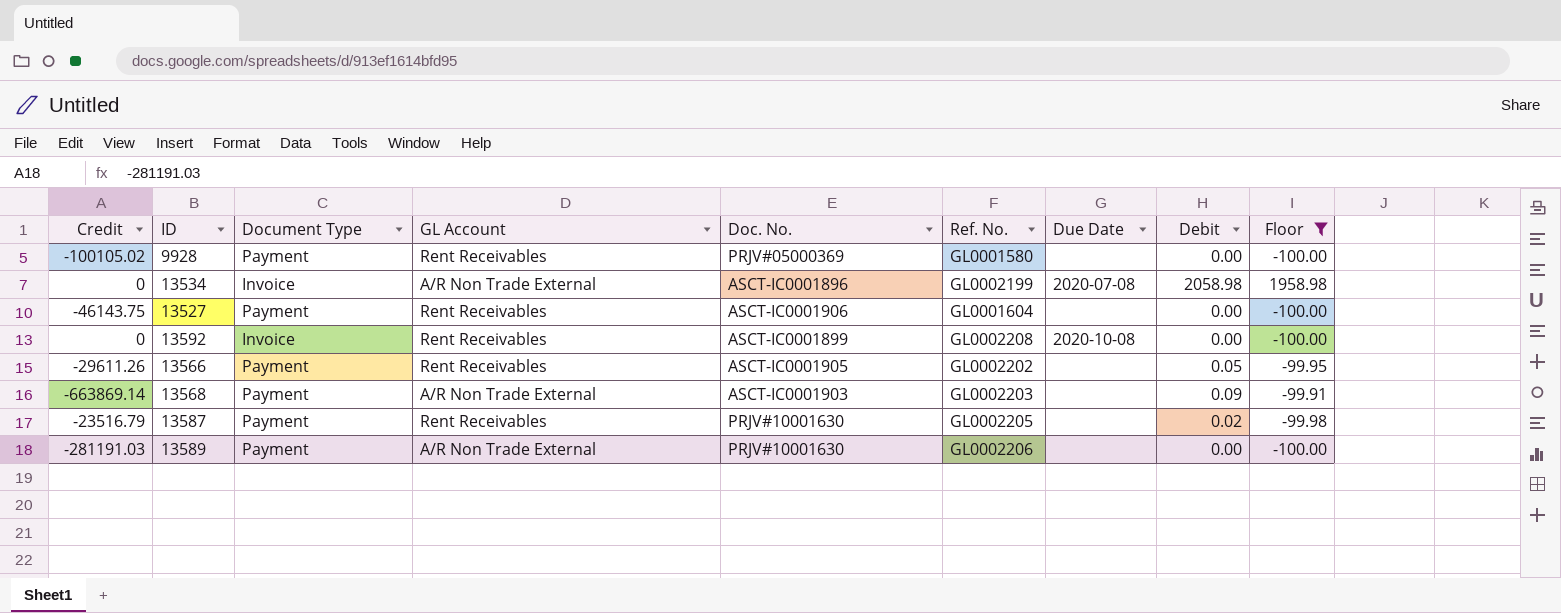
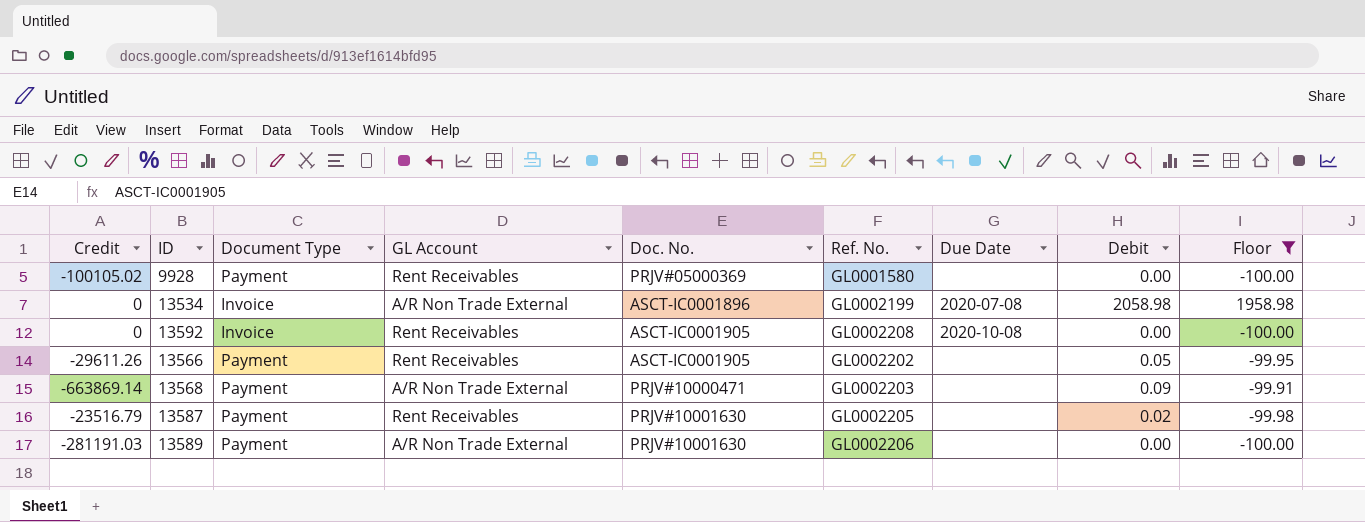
row 13527: -46143.75 | Payment | Rent Receivables | ASCT-IC0001906 | GL0001604 | none | 0.00 | -100.00 -> none
13592 | Doc. No.: ASCT-IC0001899 -> ASCT-IC0001905
13568 | Doc. No.: ASCT-IC0001903 -> PRJV#10000471

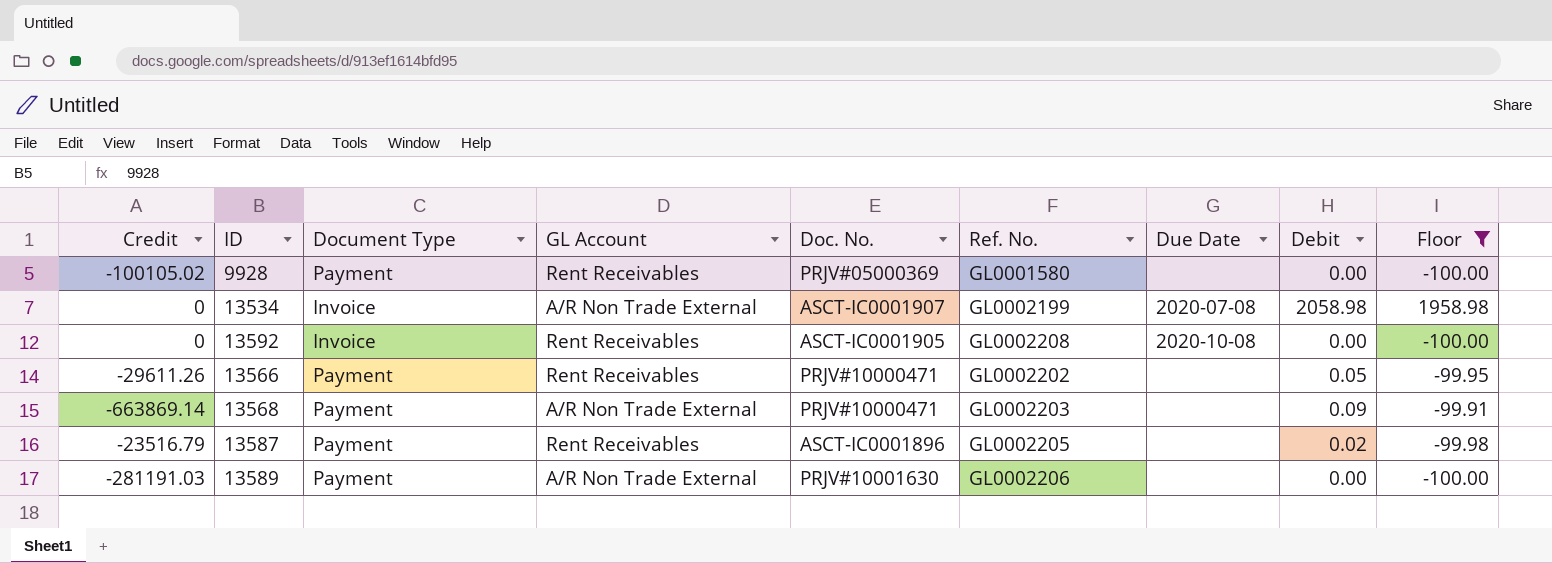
13534 | Doc. No.: ASCT-IC0001896 -> ASCT-IC0001907
13566 | Doc. No.: ASCT-IC0001905 -> PRJV#10000471
13587 | Doc. No.: PRJV#10001630 -> ASCT-IC0001896

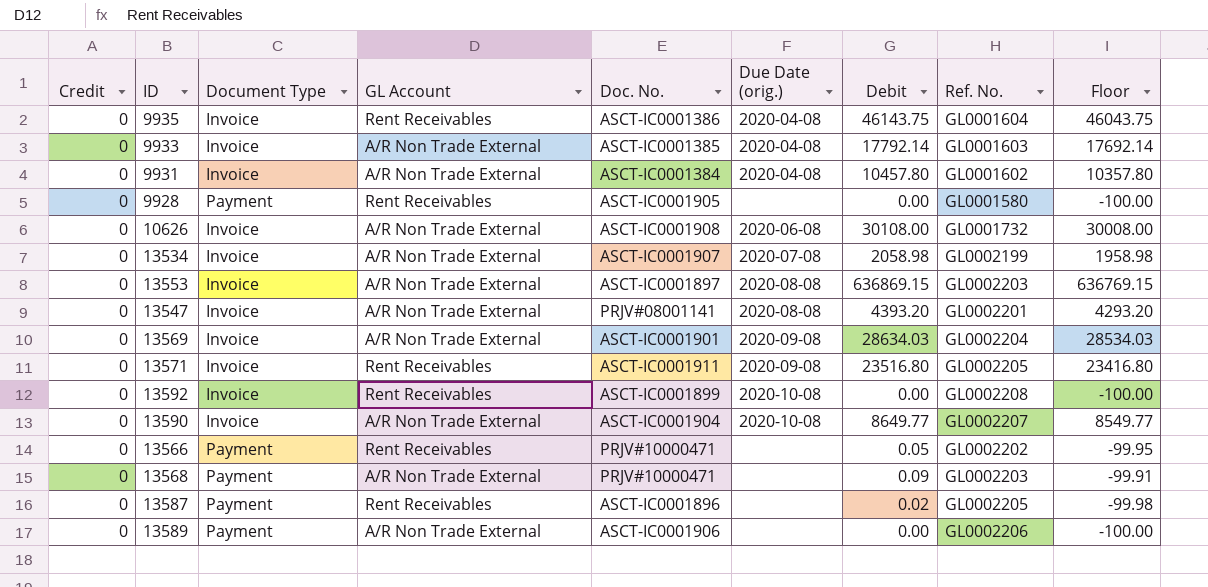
filter: Floor <= 1958.98 -> none
column name: Due Date -> Due Date (orig.)
column Ref. No. | position: 6 -> 8
9928 | Credit: -100105.02 -> 0
9928 | Doc. No.: PRJV#05000369 -> ASCT-IC0001905
13592 | Doc. No.: ASCT-IC0001905 -> ASCT-IC0001899
13566 | Credit: -29611.26 -> 0
13568 | Credit: -663869.14 -> 0
13587 | Credit: -23516.79 -> 0
13589 | Credit: -281191.03 -> 0
13589 | Doc. No.: PRJV#10001630 -> ASCT-IC0001906

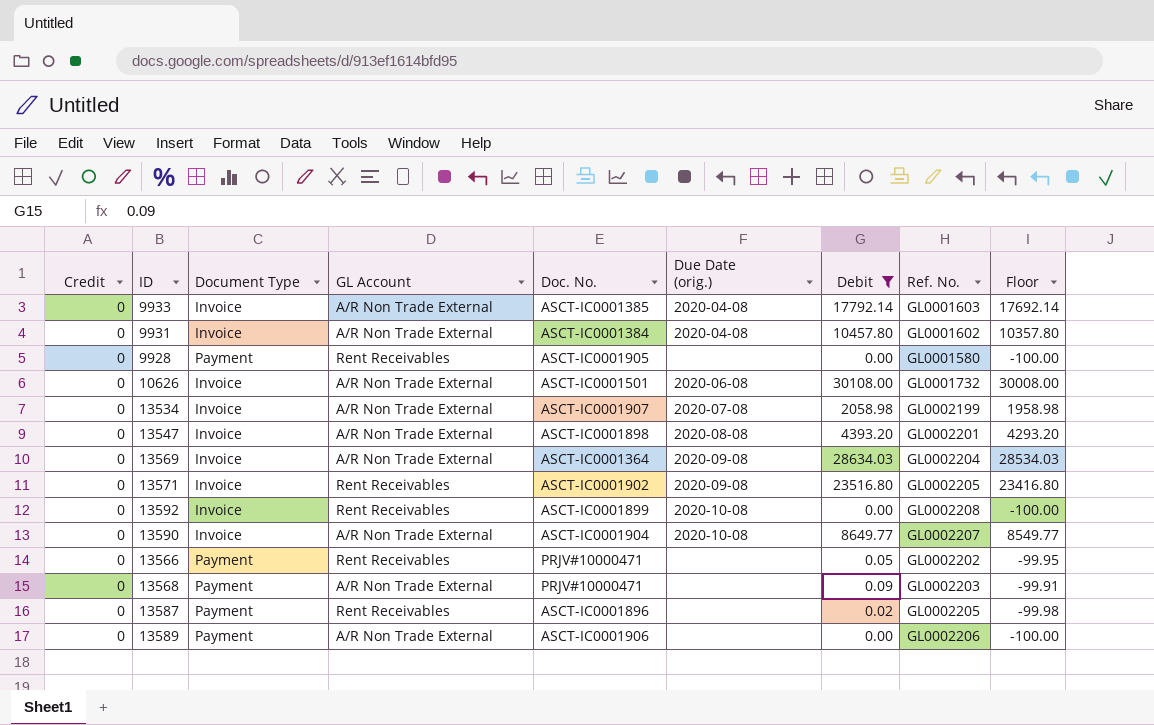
filter: none -> Debit <= 30108.00
10626 | Doc. No.: ASCT-IC0001908 -> ASCT-IC0001501
13547 | Doc. No.: PRJV#08001141 -> ASCT-IC0001898
13569 | Doc. No.: ASCT-IC0001901 -> ASCT-IC0001364
13571 | Doc. No.: ASCT-IC0001911 -> ASCT-IC0001902

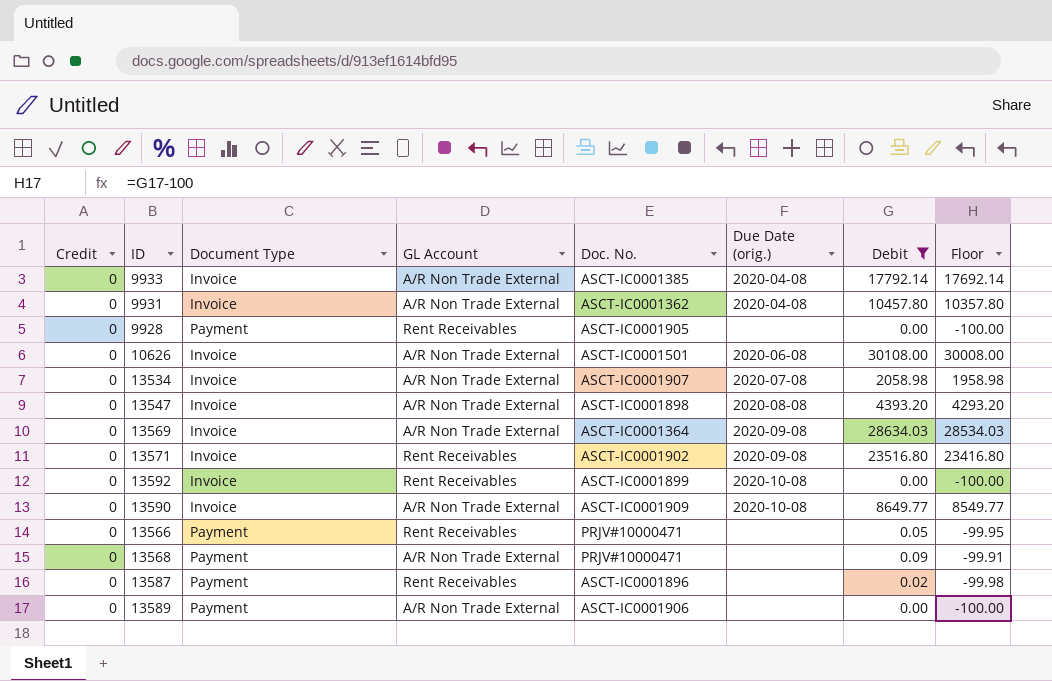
column Ref. No. | position: 8 -> none
9931 | Doc. No.: ASCT-IC0001384 -> ASCT-IC0001362
13590 | Doc. No.: ASCT-IC0001904 -> ASCT-IC0001909

